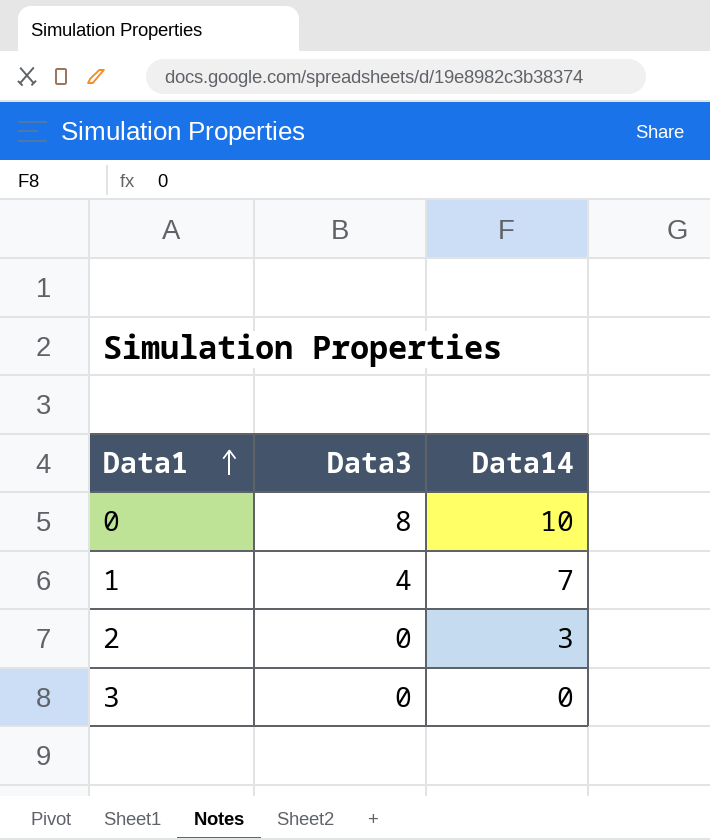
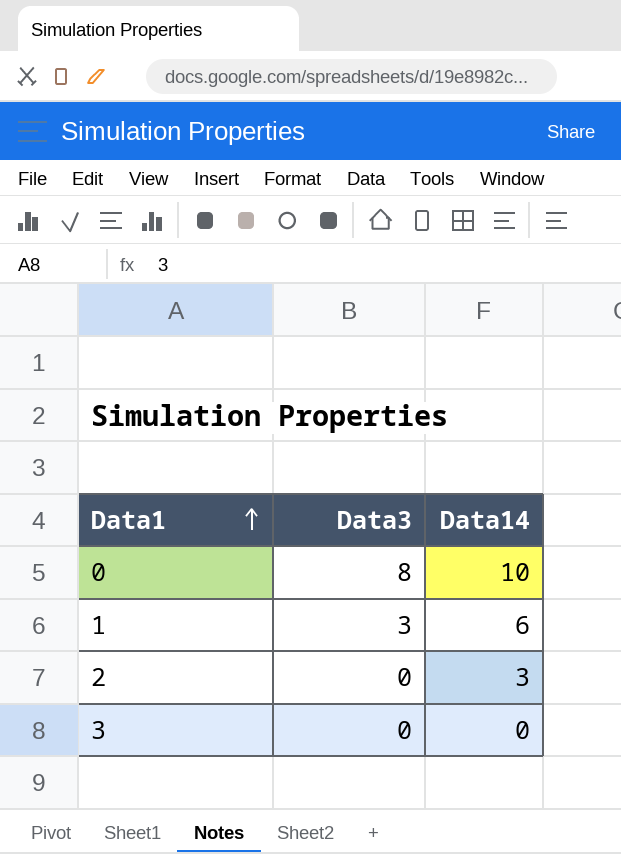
1 | Data3: 4 -> 3
1 | Data14: 7 -> 6

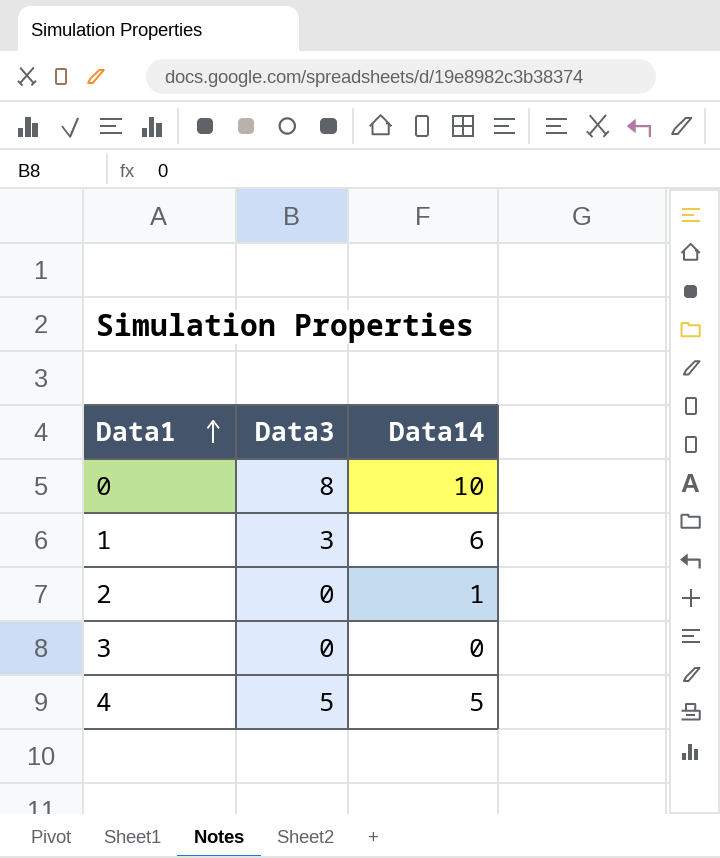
2 | Data14: 3 -> 1
row 4: none -> 5 | 5

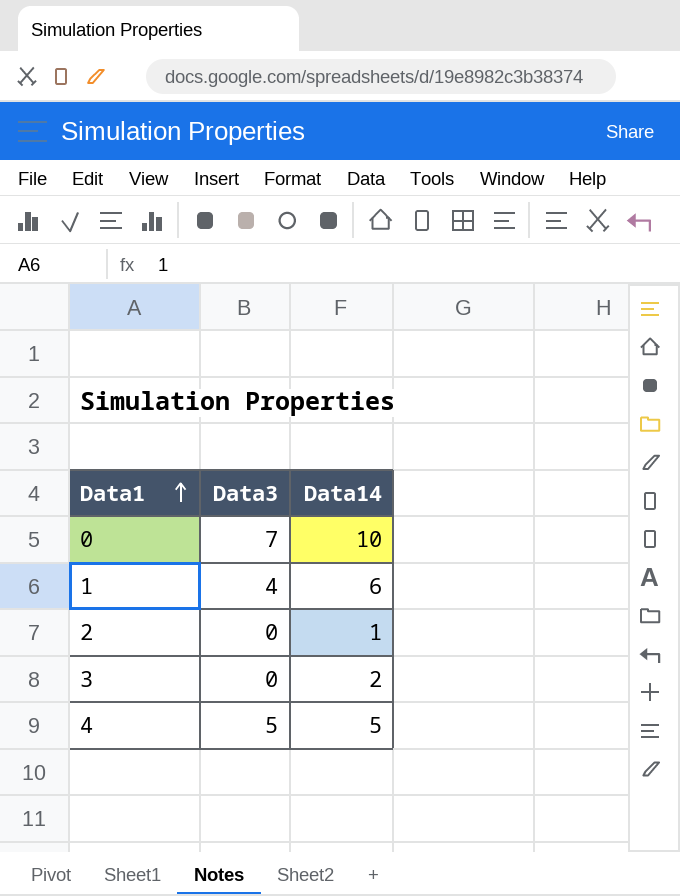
0 | Data3: 8 -> 7
1 | Data3: 3 -> 4
3 | Data14: 0 -> 2

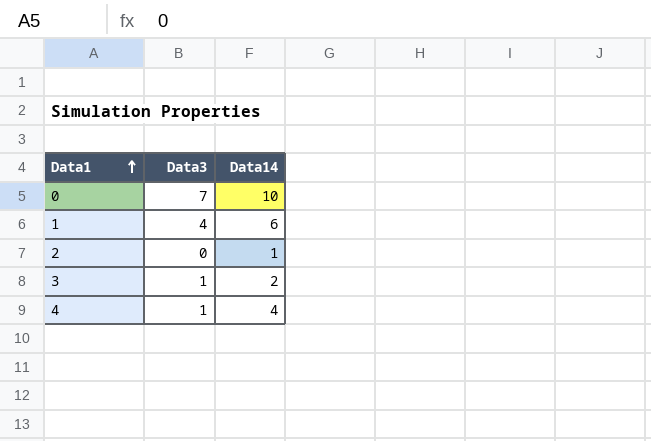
3 | Data3: 0 -> 1
4 | Data3: 5 -> 1
4 | Data14: 5 -> 4

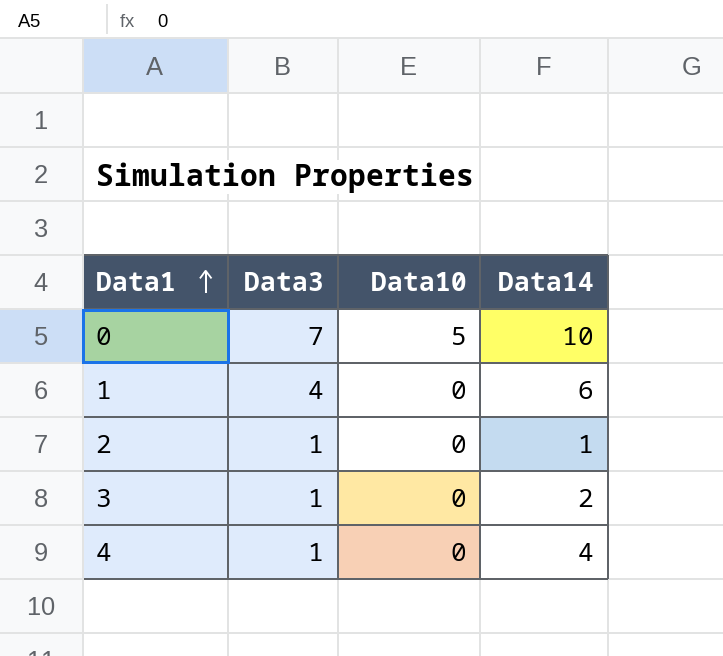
column Data10 | position: none -> 3
2 | Data3: 0 -> 1

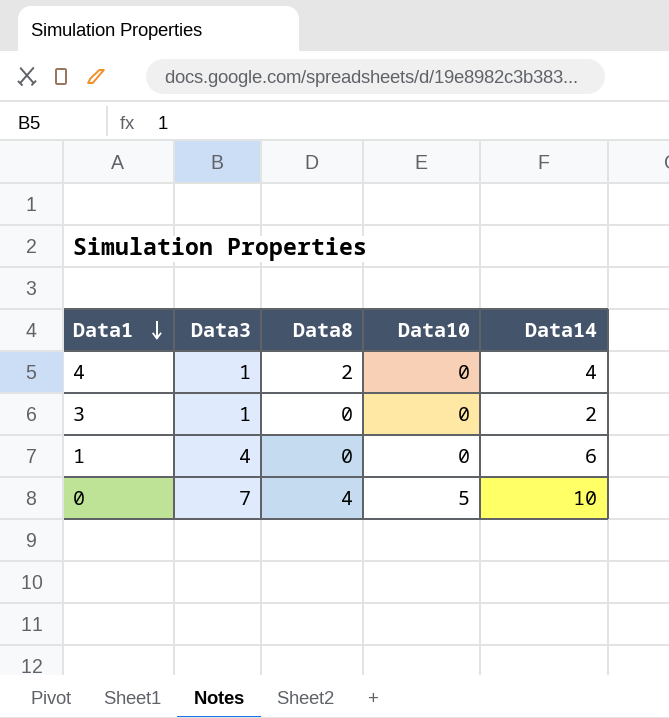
row order: Data1 ascending -> Data1 descending
column Data8 | position: none -> 3
row 2: 1 | 0 | 1 -> none

